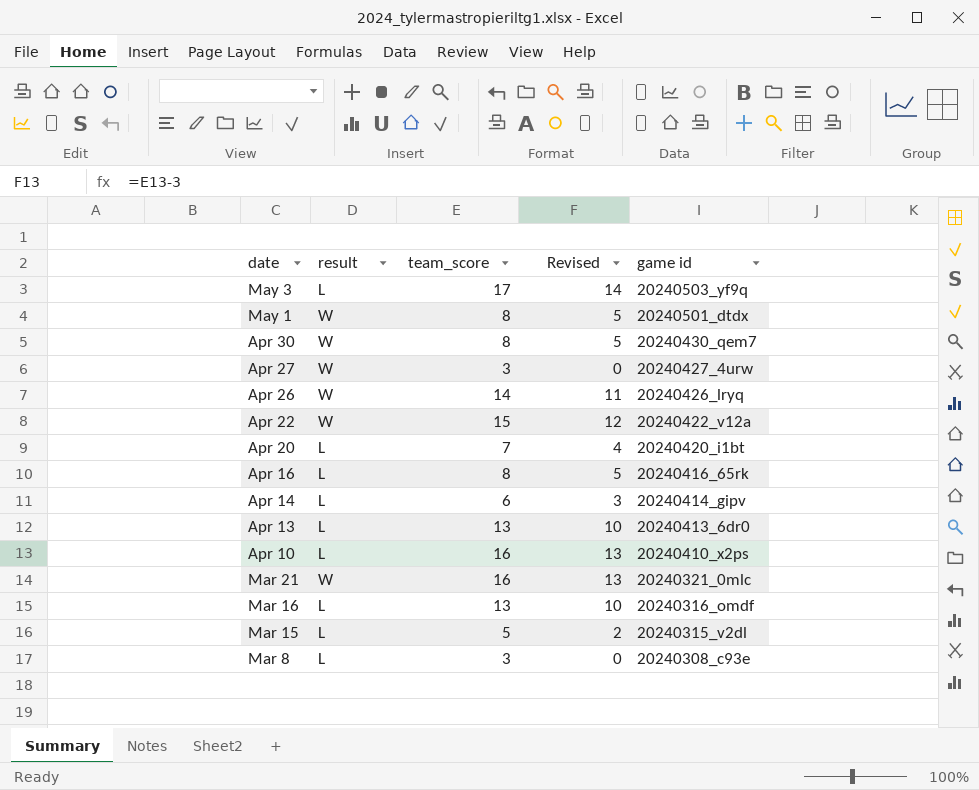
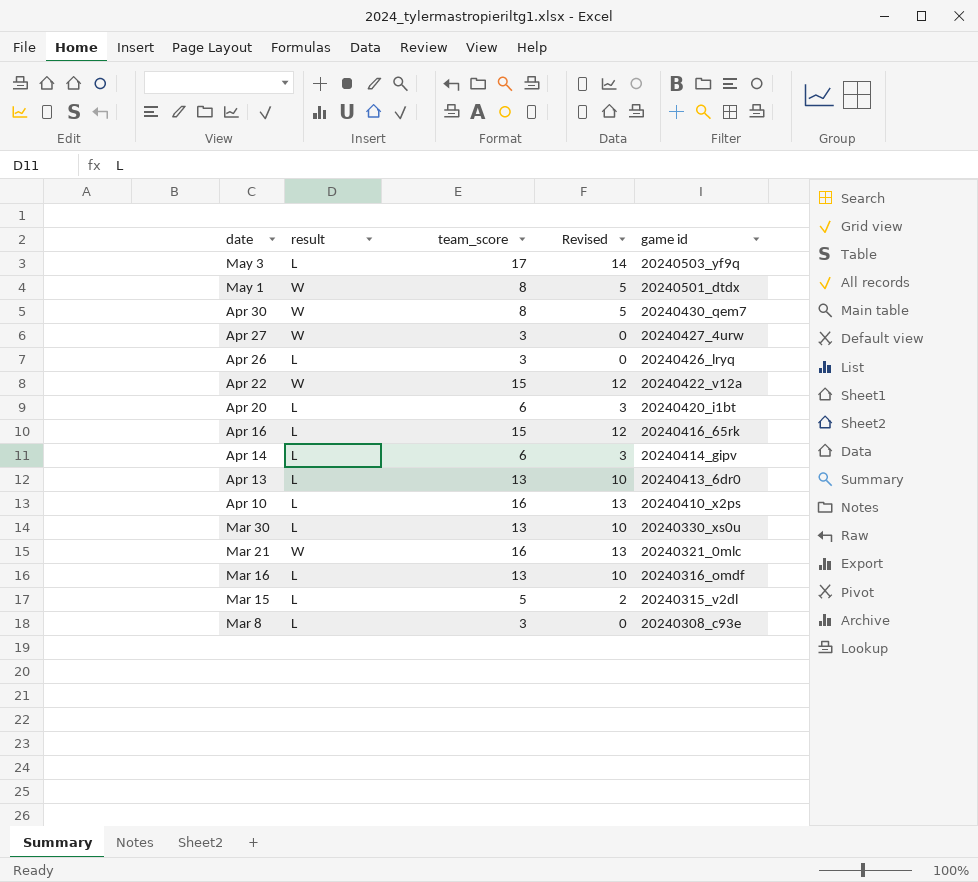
Apr 26 | result: W -> L
Apr 26 | team_score: 14 -> 3
Apr 26 | Revised: 11 -> 0
Apr 20 | team_score: 7 -> 6
Apr 20 | Revised: 4 -> 3
Apr 16 | team_score: 8 -> 15
Apr 16 | Revised: 5 -> 12
row Mar 30: none -> L | 13 | 10 | 20240330_xs0u

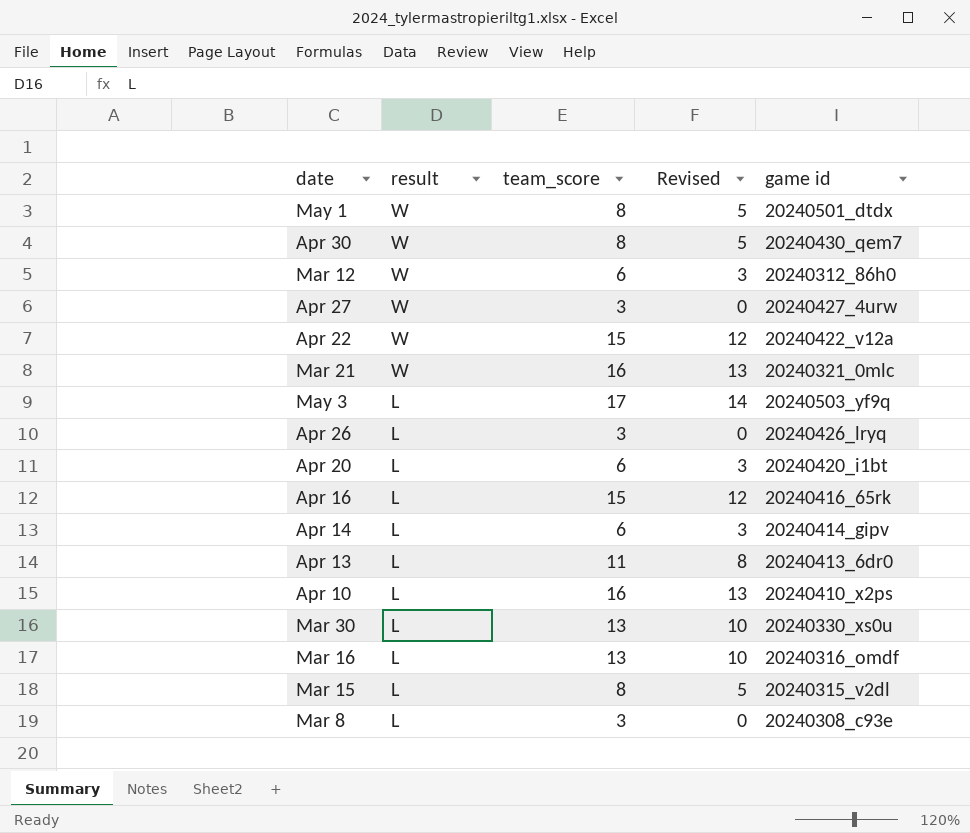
row order: date descending -> result descending
row Mar 12: none -> W | 6 | 3 | 20240312_86h0
Apr 13 | team_score: 13 -> 11
Apr 13 | Revised: 10 -> 8
Mar 15 | team_score: 5 -> 8
Mar 15 | Revised: 2 -> 5

